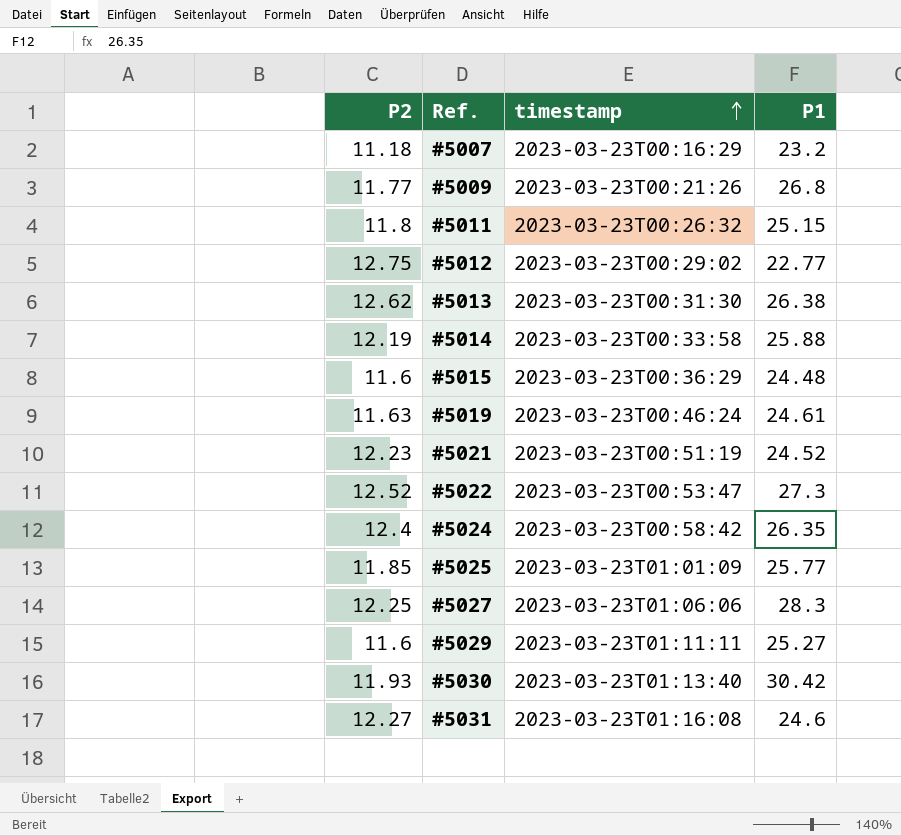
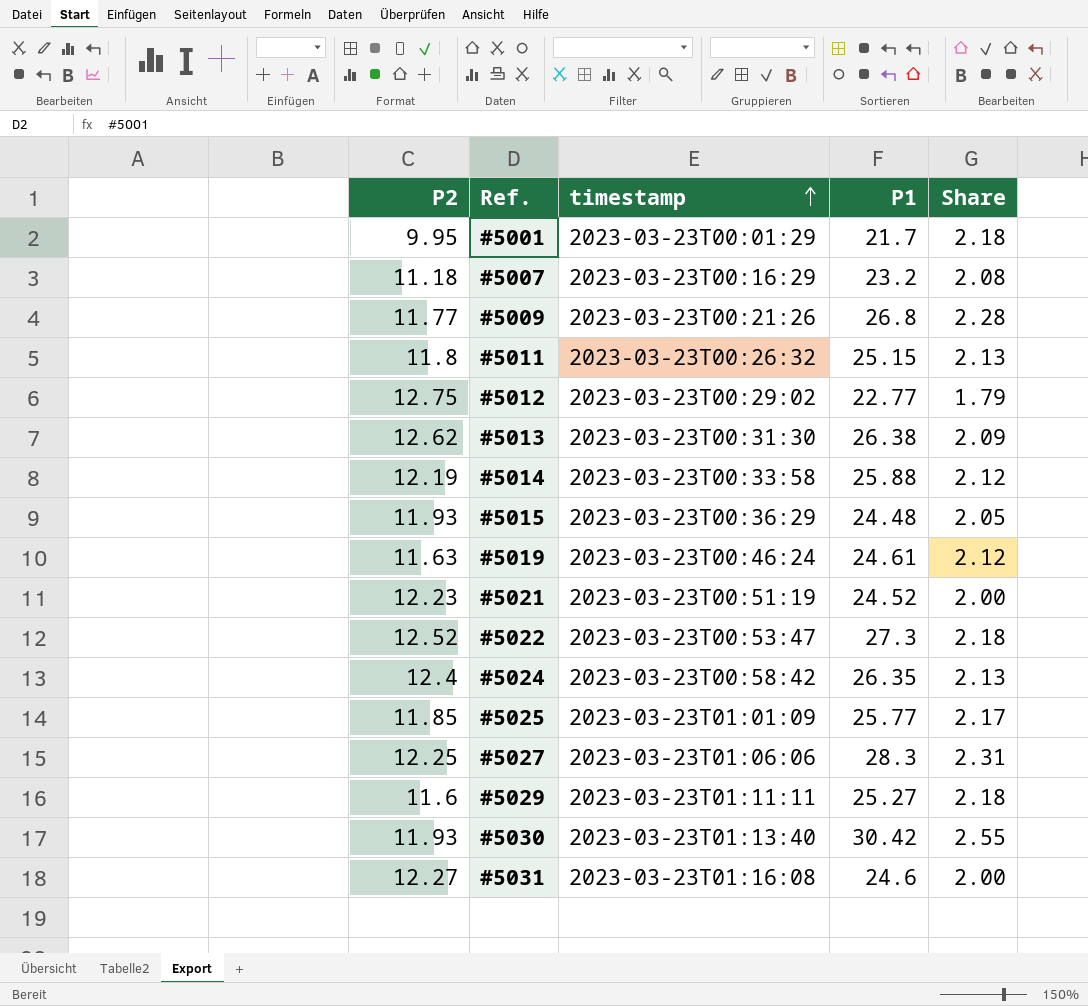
column Share | formula: none -> [P1] / [P2]
row #5001: none -> 9.95 | 2023-03-23T00:01:29 | 21.7 | 2.18
#5015 | P2: 11.6 -> 11.93

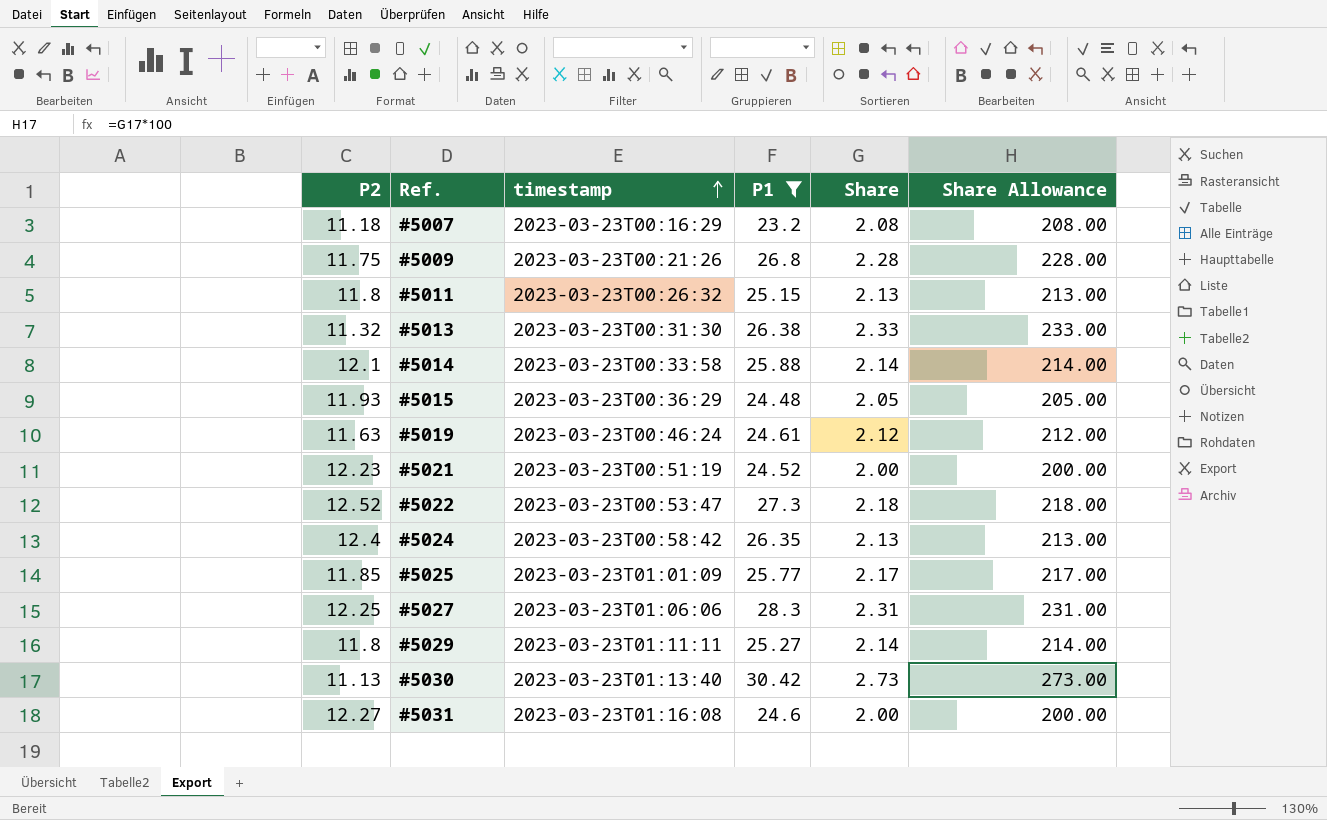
filter: none -> P1 >= 23.2
column Share Allowance | formula: none -> [Share] * 100
#5009 | P2: 11.77 -> 11.75
#5013 | P2: 12.62 -> 11.32
#5013 | Share: 2.09 -> 2.33
#5014 | P2: 12.19 -> 12.1
#5014 | Share: 2.12 -> 2.14
#5029 | P2: 11.6 -> 11.8
#5029 | Share: 2.18 -> 2.14
#5030 | P2: 11.93 -> 11.13
#5030 | Share: 2.55 -> 2.73

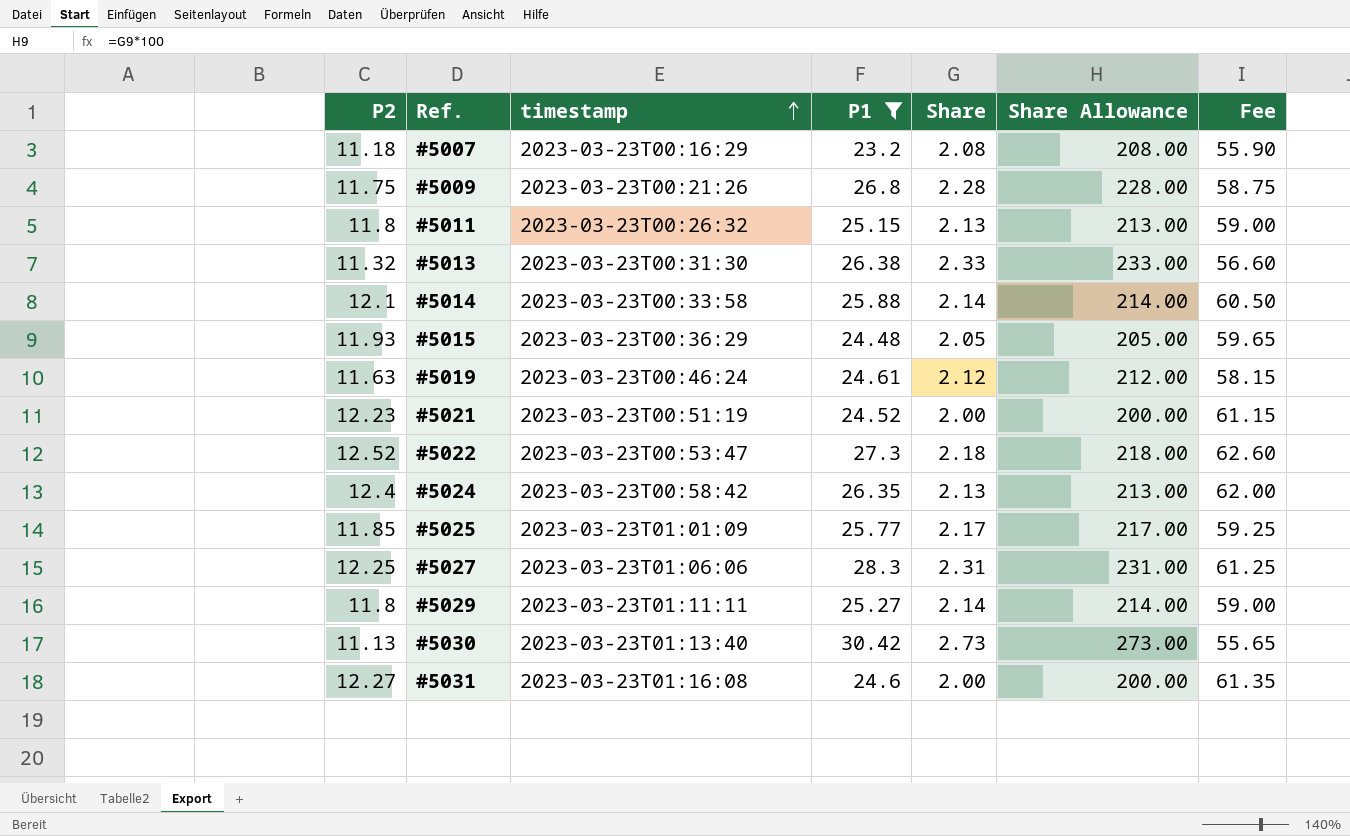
column Fee | formula: none -> [P2] * 5

